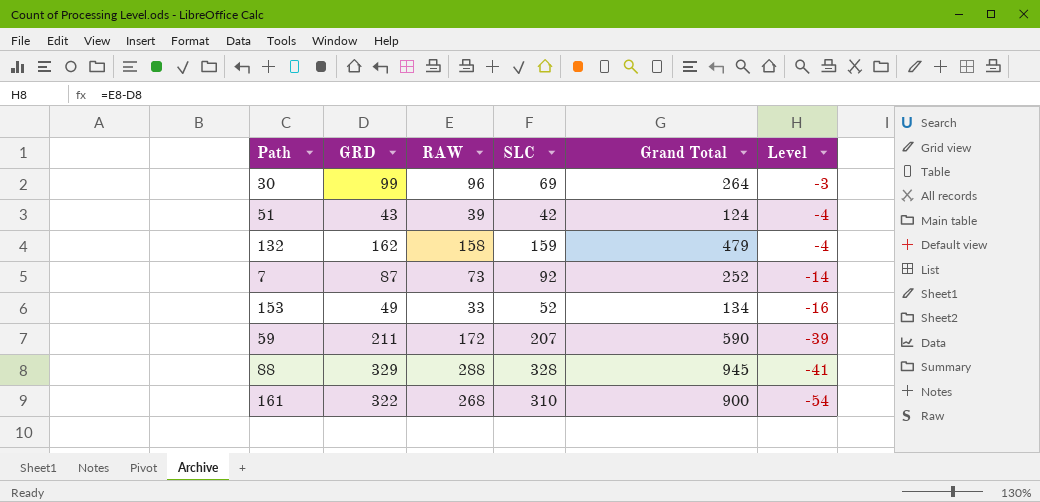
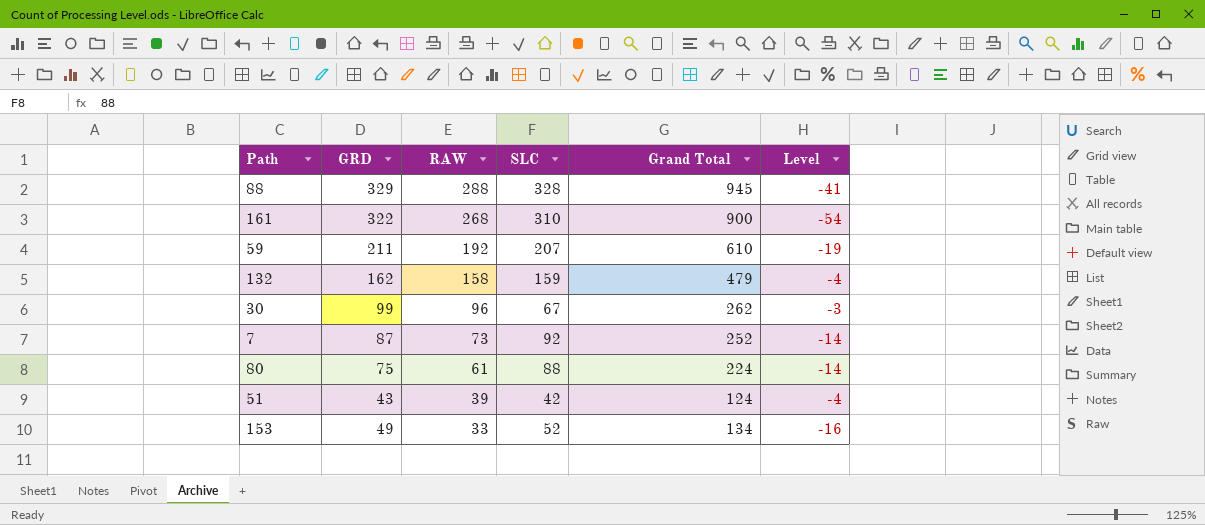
row order: Level descending -> RAW descending
59 | RAW: 172 -> 192
59 | Grand Total: 590 -> 610
59 | Level: -39 -> -19
30 | SLC: 69 -> 67
30 | Grand Total: 264 -> 262
row 80: none -> 75 | 61 | 88 | 224 | -14

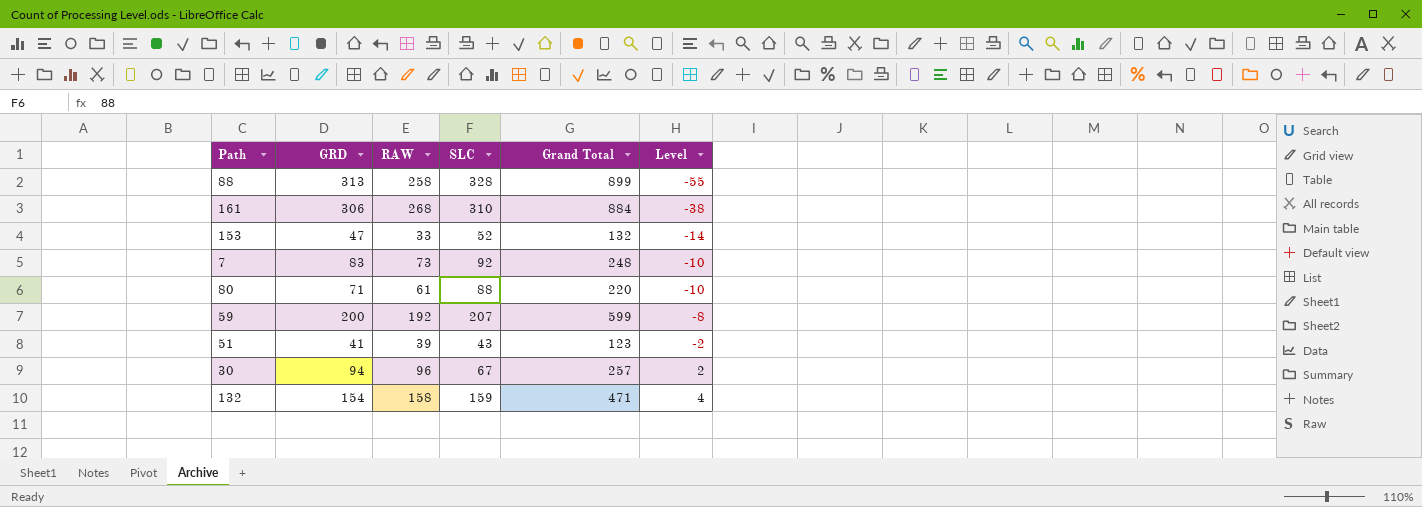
row order: RAW descending -> Level ascending
88 | GRD: 329 -> 313
88 | RAW: 288 -> 258
88 | Grand Total: 945 -> 899
88 | Level: -41 -> -55
161 | GRD: 322 -> 306
161 | Grand Total: 900 -> 884
161 | Level: -54 -> -38
153 | GRD: 49 -> 47
153 | Grand Total: 134 -> 132
153 | Level: -16 -> -14
7 | GRD: 87 -> 83
7 | Grand Total: 252 -> 248
7 | Level: -14 -> -10
80 | GRD: 75 -> 71
80 | Grand Total: 224 -> 220
80 | Level: -14 -> -10
59 | GRD: 211 -> 200
59 | Grand Total: 610 -> 599
59 | Level: -19 -> -8
51 | GRD: 43 -> 41
51 | SLC: 42 -> 43
51 | Grand Total: 124 -> 123
51 | Level: -4 -> -2
30 | GRD: 99 -> 94
30 | Grand Total: 262 -> 257
30 | Level: -3 -> 2
132 | GRD: 162 -> 154
132 | Grand Total: 479 -> 471
132 | Level: -4 -> 4

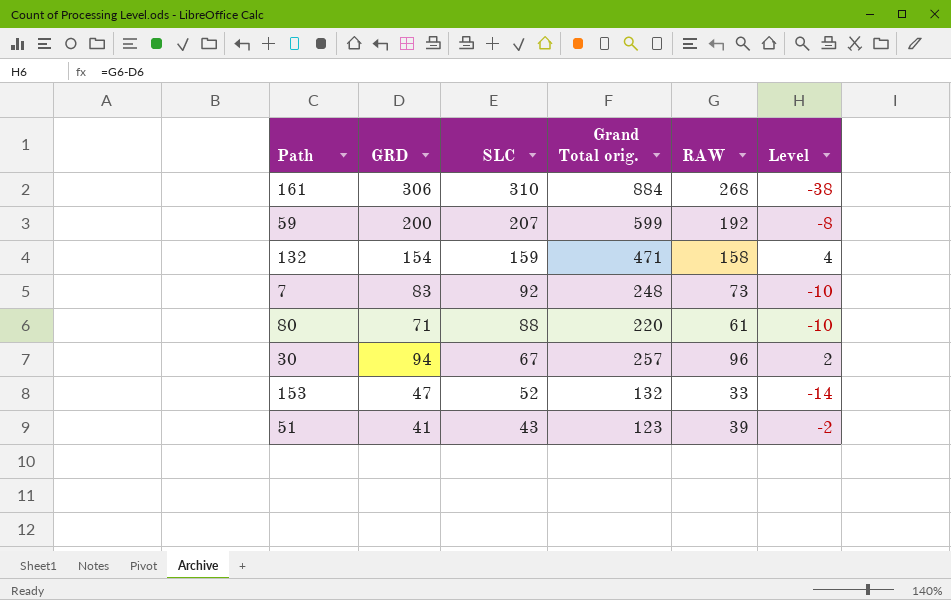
row order: Level ascending -> SLC descending
column name: Grand Total -> Grand Total orig.
column RAW | position: 3 -> 5
row 88: 313 | 258 | 328 | 899 | -55 -> none

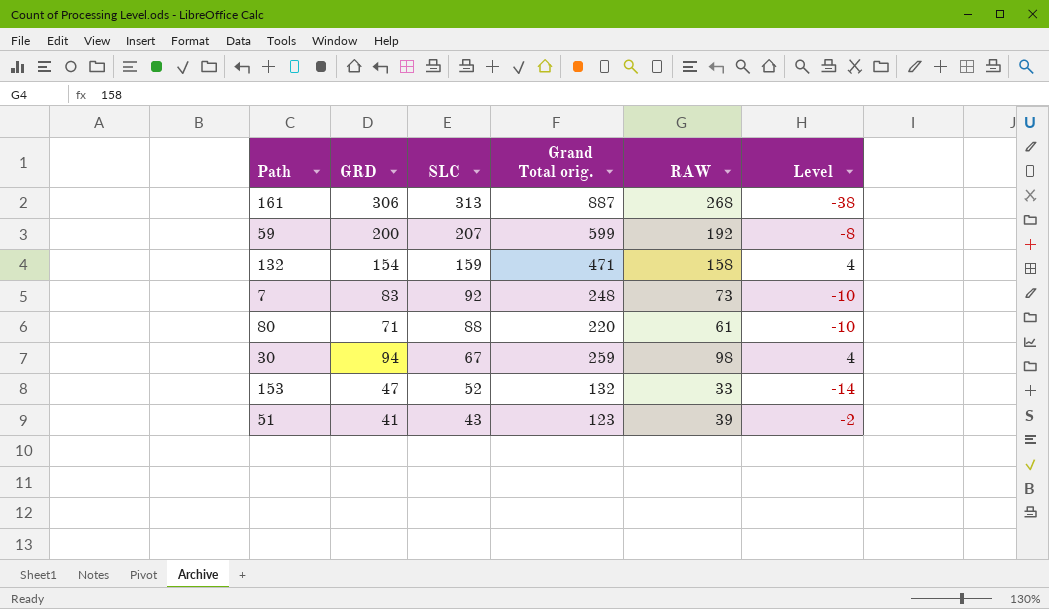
161 | SLC: 310 -> 313
161 | Grand Total orig.: 884 -> 887
30 | Grand Total orig.: 257 -> 259
30 | RAW: 96 -> 98
30 | Level: 2 -> 4

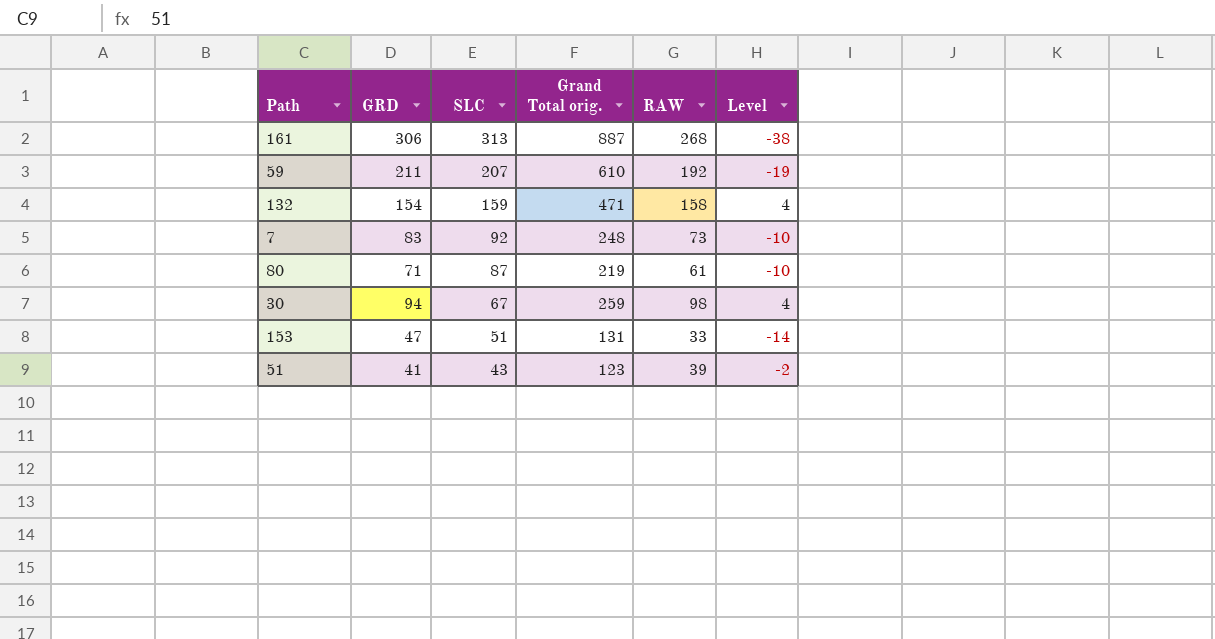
59 | GRD: 200 -> 211
59 | Grand Total orig.: 599 -> 610
59 | Level: -8 -> -19
80 | SLC: 88 -> 87
80 | Grand Total orig.: 220 -> 219
153 | SLC: 52 -> 51
153 | Grand Total orig.: 132 -> 131

